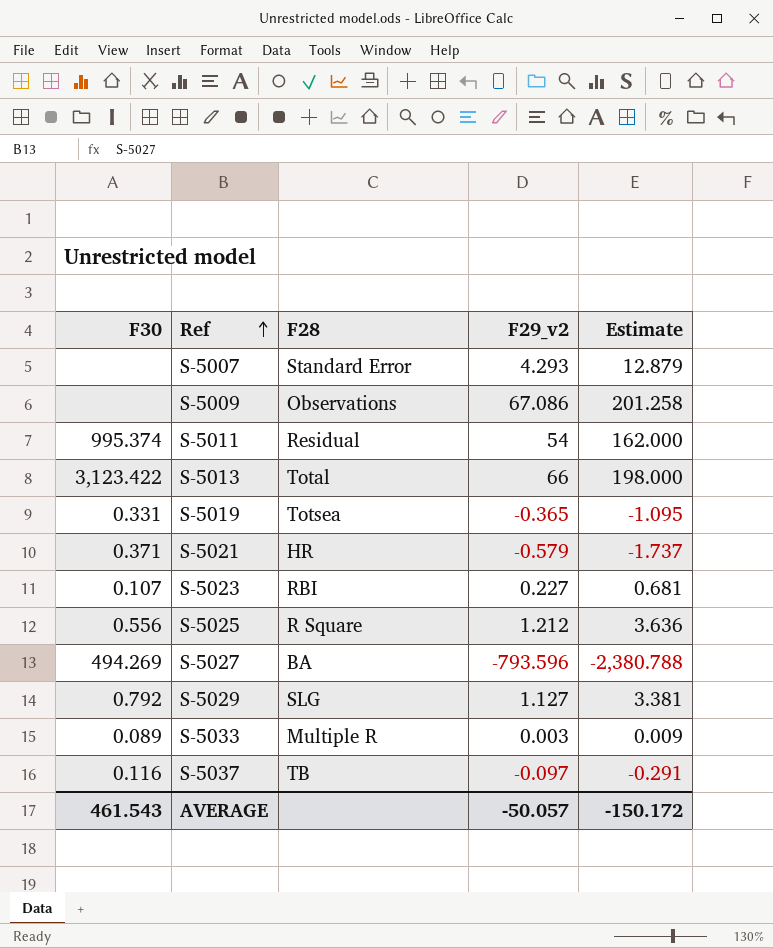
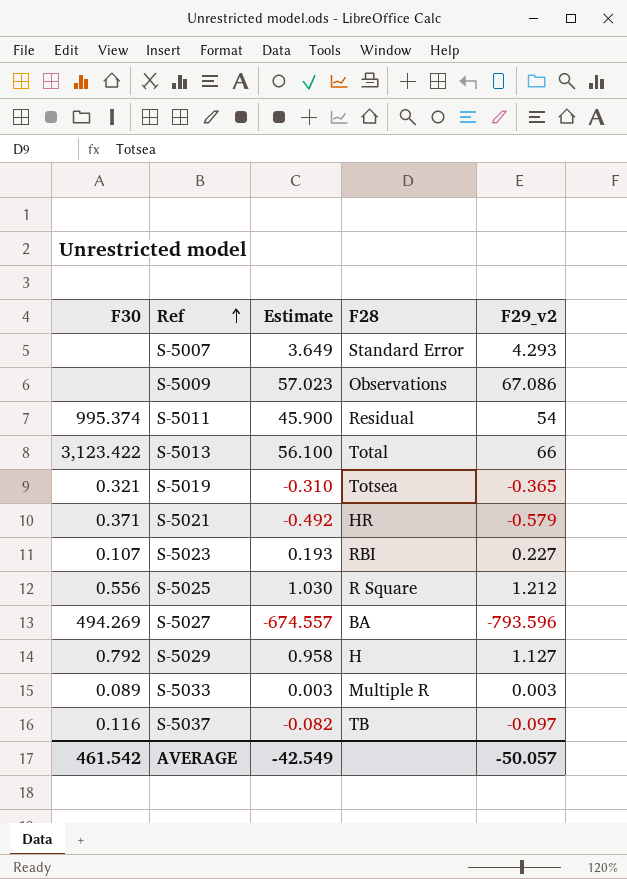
column Estimate | formula: [F29_v2] * 3 -> [F29_v2] * 0.85
column Estimate | position: 5 -> 3
S-5019 | F30: 0.331 -> 0.321
S-5029 | F28: SLG -> H
AVERAGE | F30: 461.543 -> 461.542
AVERAGE | Estimate: -150.172 -> -42.549

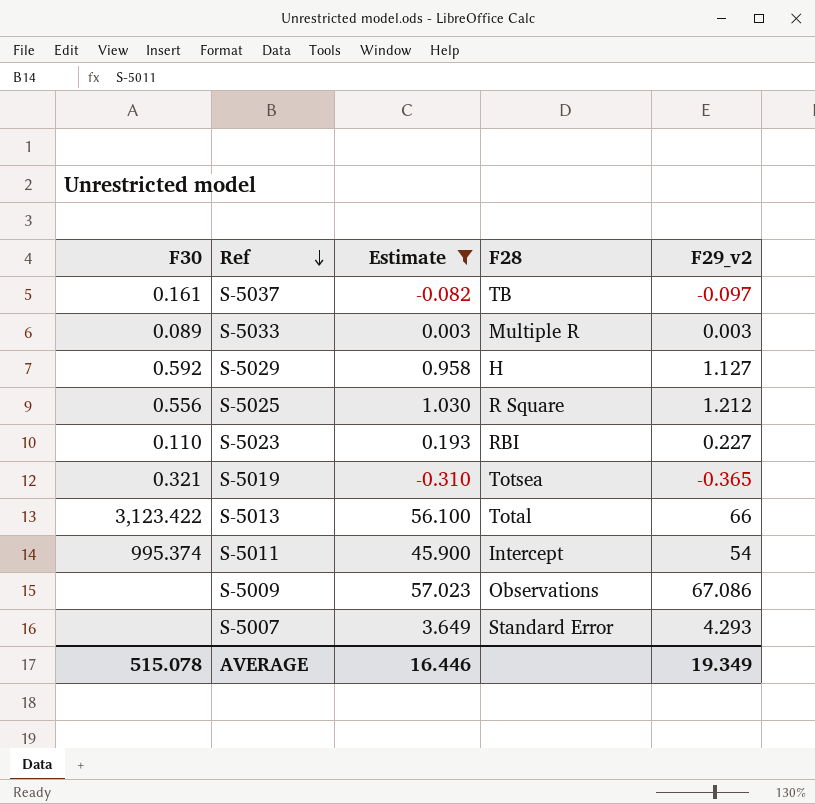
filter: none -> Estimate >= -0.310
row order: Ref ascending -> Ref descending
S-5037 | F30: 0.116 -> 0.161
S-5029 | F30: 0.792 -> 0.592
S-5023 | F30: 0.107 -> 0.110
S-5011 | F28: Residual -> Intercept
AVERAGE | F30: 461.542 -> 515.078
AVERAGE | Estimate: -42.549 -> 16.446
AVERAGE | F29_v2: -50.057 -> 19.349

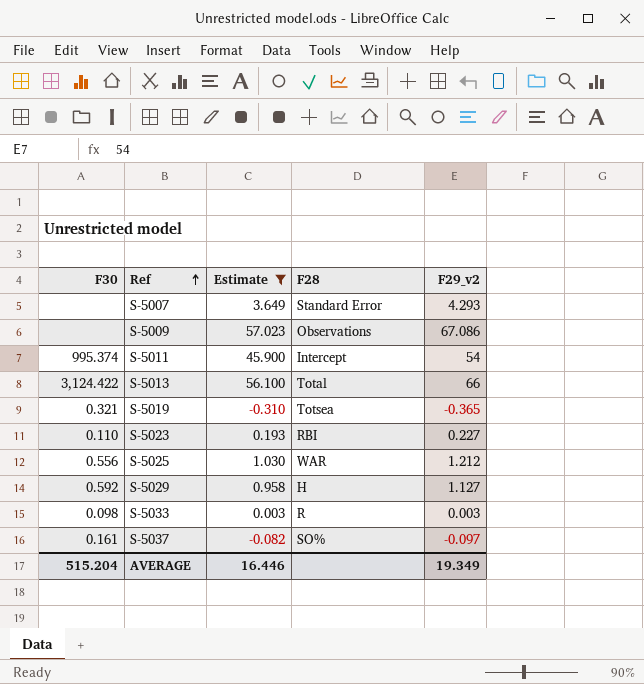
row order: Ref descending -> Ref ascending
S-5013 | F30: 3,123.422 -> 3,124.422
S-5025 | F28: R Square -> WAR
S-5033 | F30: 0.089 -> 0.098
S-5033 | F28: Multiple R -> R
S-5037 | F28: TB -> SO%
AVERAGE | F30: 515.078 -> 515.204

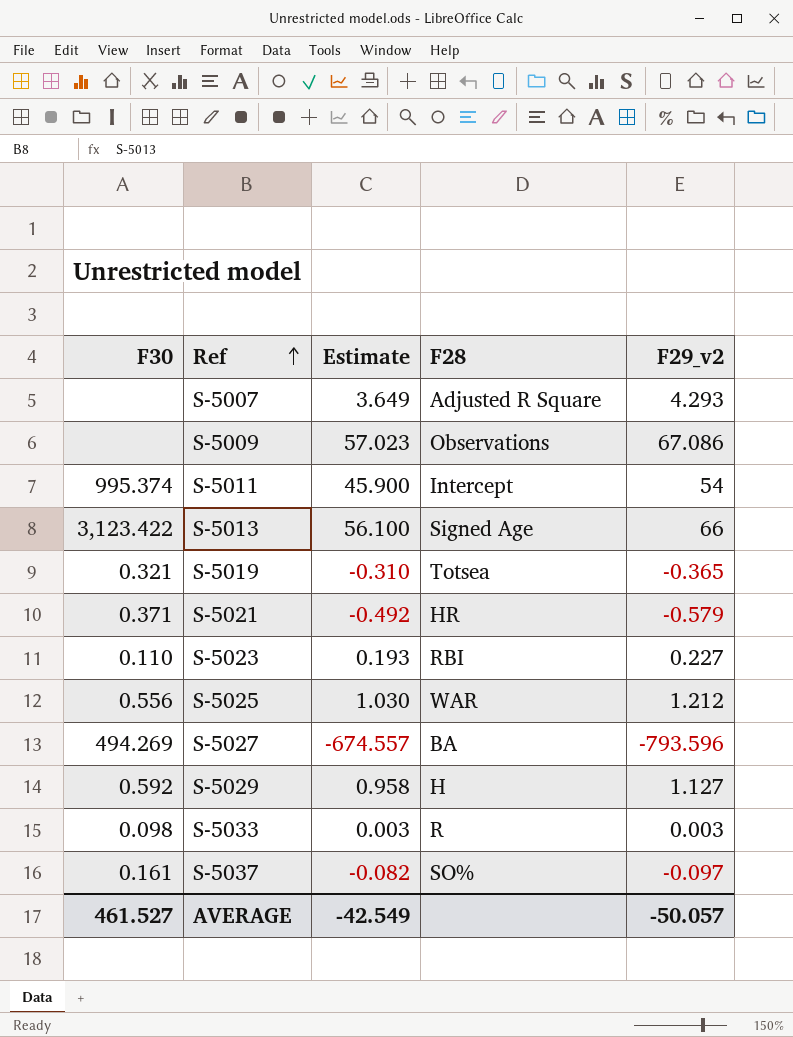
filter: Estimate >= -0.310 -> none
S-5007 | F28: Standard Error -> Adjusted R Square
S-5013 | F30: 3,124.422 -> 3,123.422
S-5013 | F28: Total -> Signed Age
AVERAGE | F30: 515.204 -> 461.527
AVERAGE | Estimate: 16.446 -> -42.549
AVERAGE | F29_v2: 19.349 -> -50.057

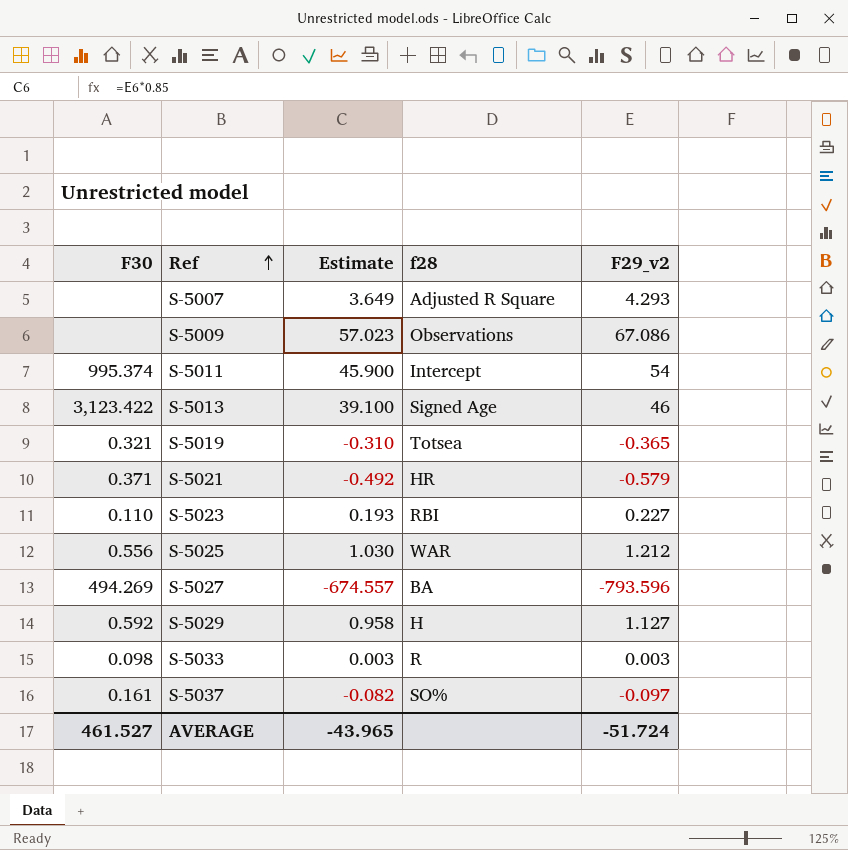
column name: F28 -> f28
S-5013 | Estimate: 56.100 -> 39.100
S-5013 | F29_v2: 66 -> 46
AVERAGE | Estimate: -42.549 -> -43.965
AVERAGE | F29_v2: -50.057 -> -51.724

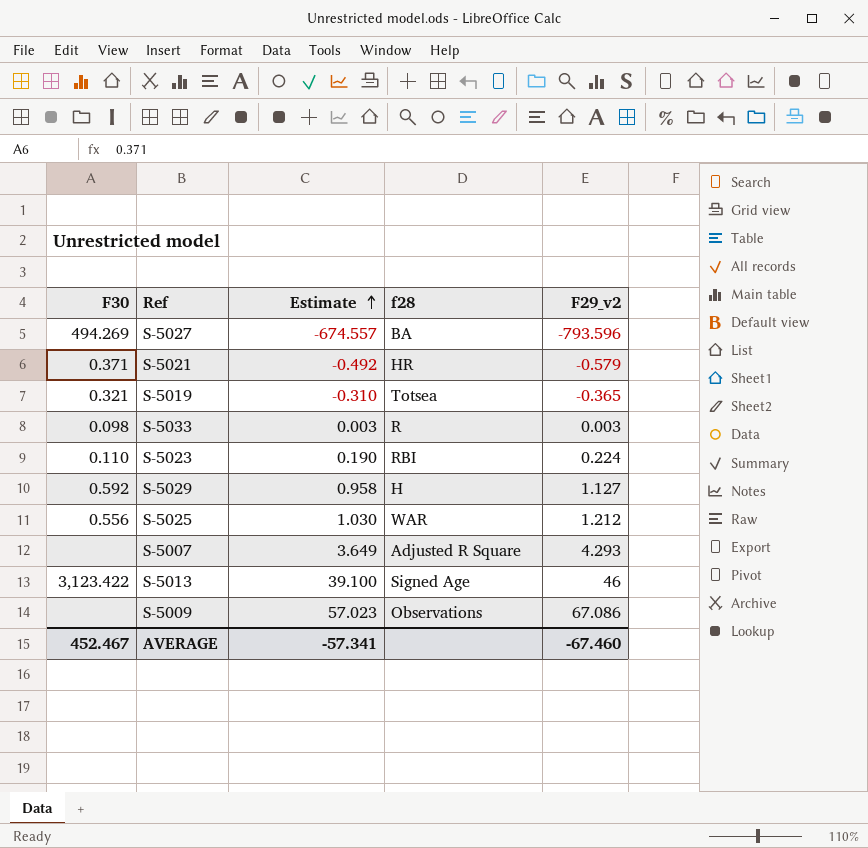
row order: Ref ascending -> Estimate ascending
row S-5011: 995.374 | 45.900 | Intercept | 54 -> none
row S-5037: 0.161 | -0.082 | SO% | -0.097 -> none
S-5023 | Estimate: 0.193 -> 0.190
S-5023 | F29_v2: 0.227 -> 0.224
AVERAGE | F30: 461.527 -> 452.467
AVERAGE | Estimate: -43.965 -> -57.341
AVERAGE | F29_v2: -51.724 -> -67.460

